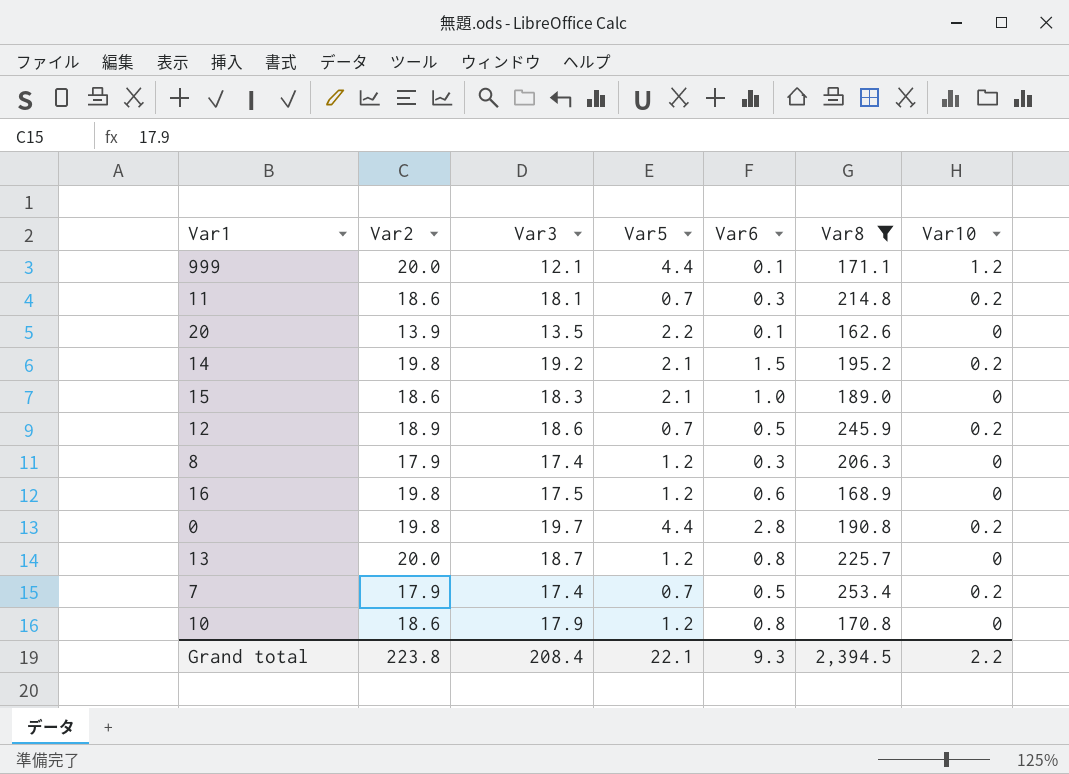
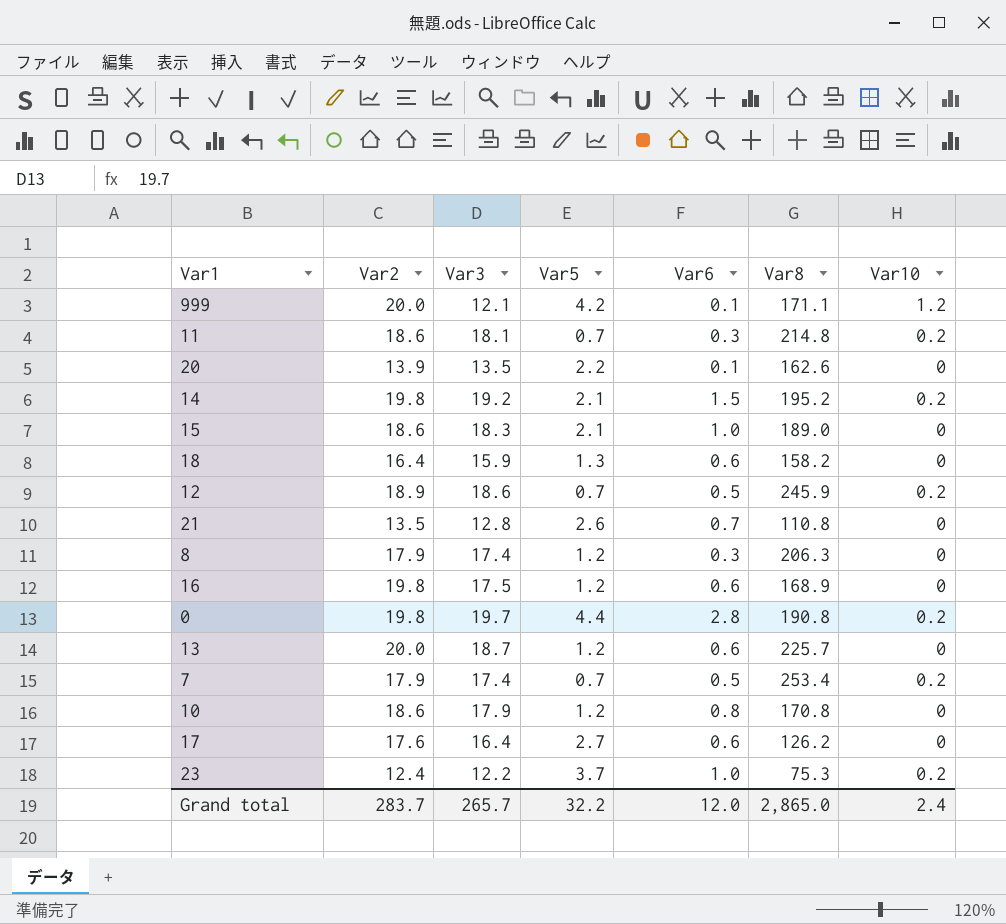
filter: Var8 >= 162.6 -> none
999 | Var5: 4.4 -> 4.2
13 | Var6: 0.8 -> 0.6
Grand total | Var2: 223.8 -> 283.7
Grand total | Var3: 208.4 -> 265.7
Grand total | Var5: 22.1 -> 32.2
Grand total | Var6: 9.3 -> 12.0
Grand total | Var8: 2,394.5 -> 2,865.0
Grand total | Var10: 2.2 -> 2.4

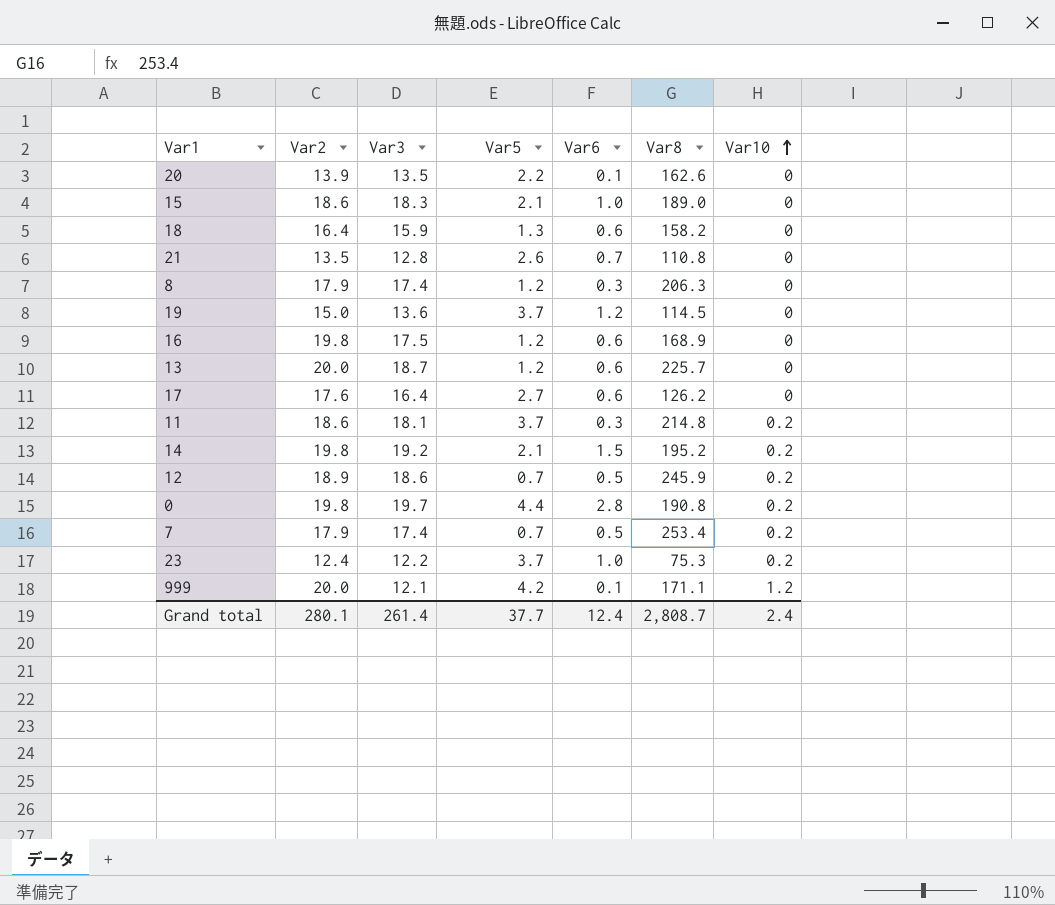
row order: none -> Var10 ascending
row 10: 18.6 | 17.9 | 1.2 | 0.8 | 170.8 | 0 -> none
row 19: none -> 15.0 | 13.6 | 3.7 | 1.2 | 114.5 | 0
11 | Var5: 0.7 -> 3.7
Grand total | Var2: 283.7 -> 280.1
Grand total | Var3: 265.7 -> 261.4
Grand total | Var5: 32.2 -> 37.7
Grand total | Var6: 12.0 -> 12.4
Grand total | Var8: 2,865.0 -> 2,808.7

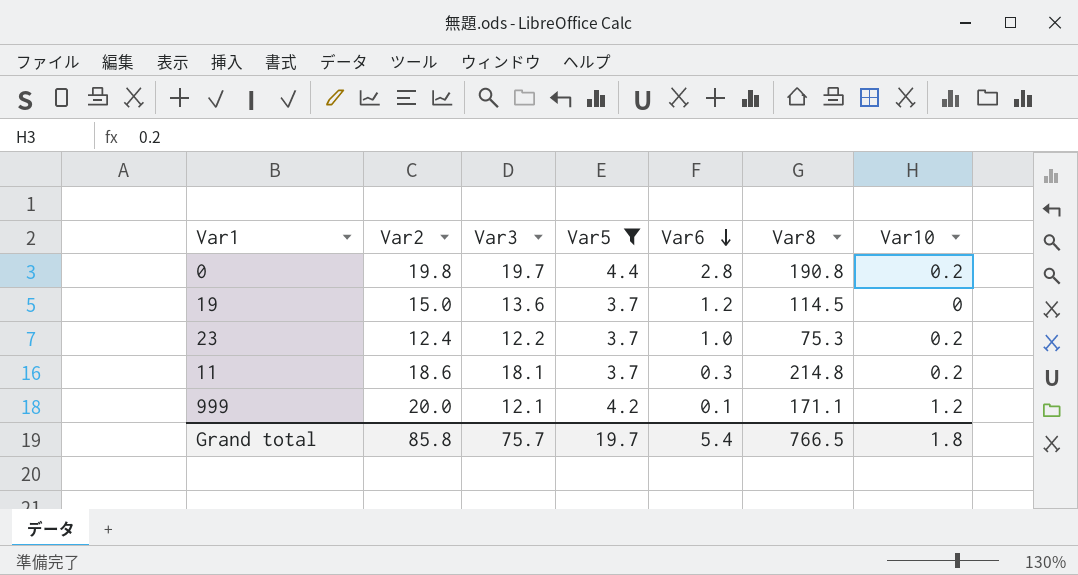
filter: none -> Var5 >= 3.7
row order: Var10 ascending -> Var6 descending
Grand total | Var2: 280.1 -> 85.8
Grand total | Var3: 261.4 -> 75.7
Grand total | Var5: 37.7 -> 19.7
Grand total | Var6: 12.4 -> 5.4
Grand total | Var8: 2,808.7 -> 766.5
Grand total | Var10: 2.4 -> 1.8

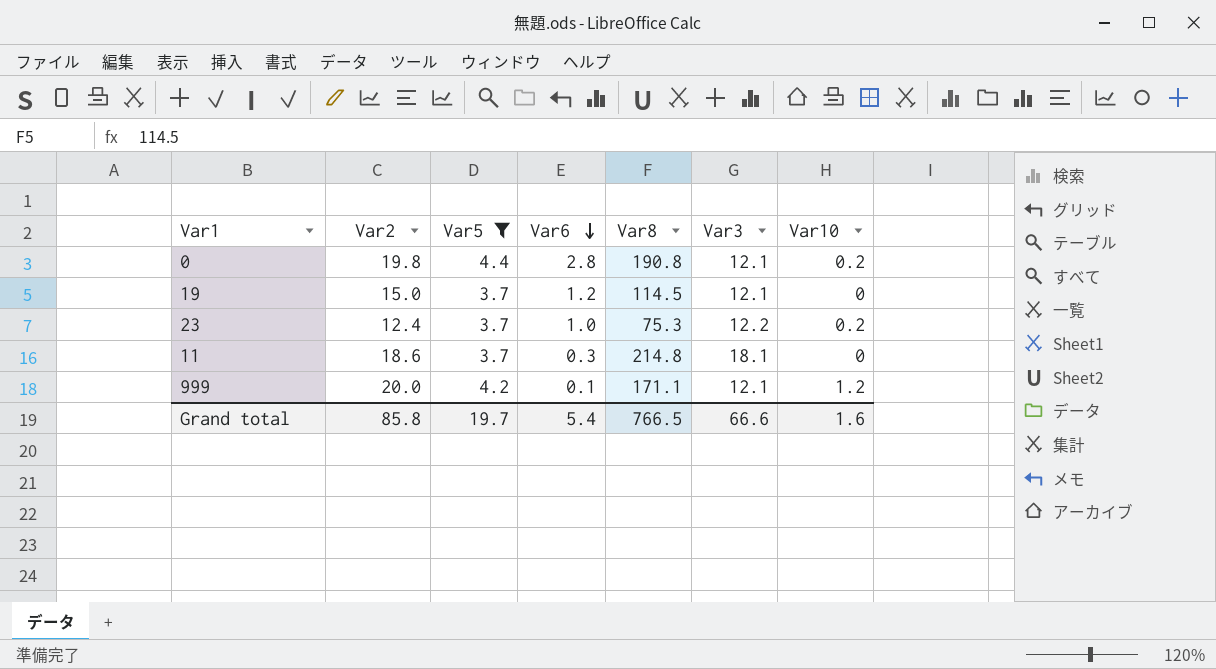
column Var3 | position: 3 -> 6
0 | Var3: 19.7 -> 12.1
19 | Var3: 13.6 -> 12.1
11 | Var10: 0.2 -> 0
Grand total | Var3: 75.7 -> 66.6
Grand total | Var10: 1.8 -> 1.6

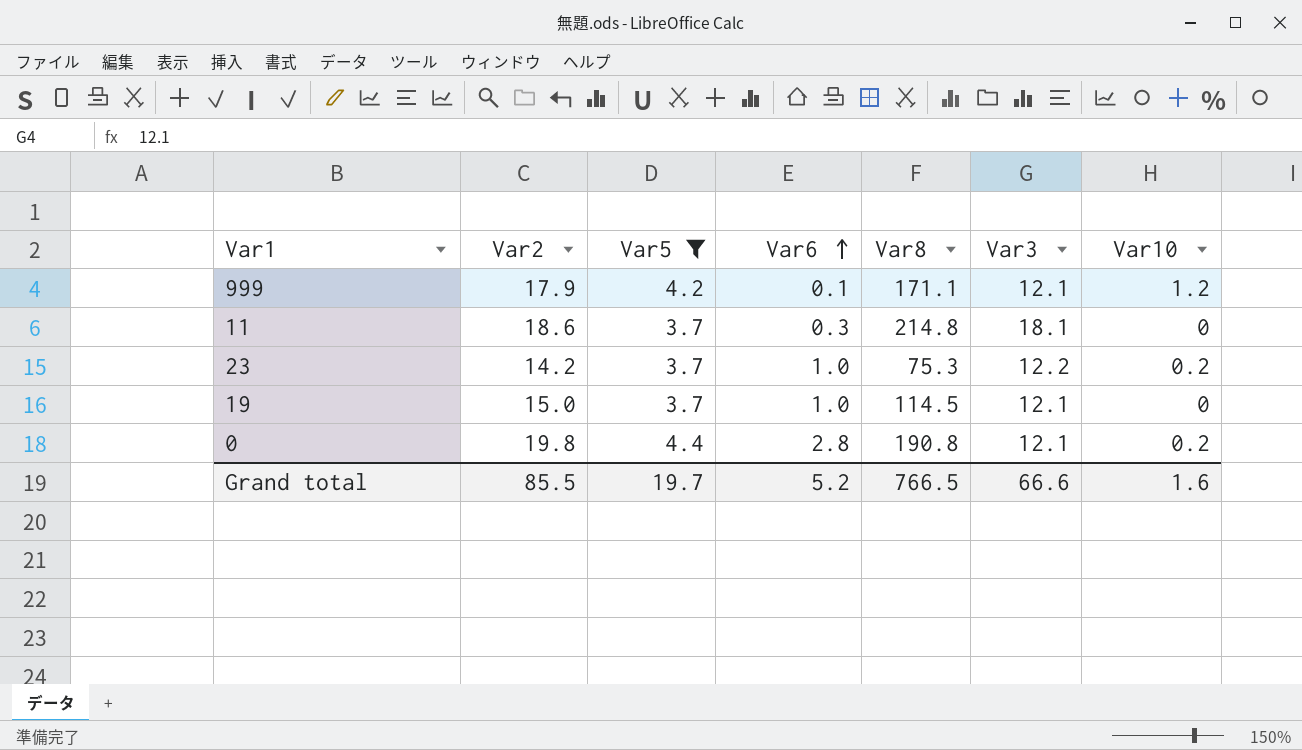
row order: Var6 descending -> Var6 ascending
999 | Var2: 20.0 -> 17.9
23 | Var2: 12.4 -> 14.2
19 | Var6: 1.2 -> 1.0
Grand total | Var2: 85.8 -> 85.5
Grand total | Var6: 5.4 -> 5.2

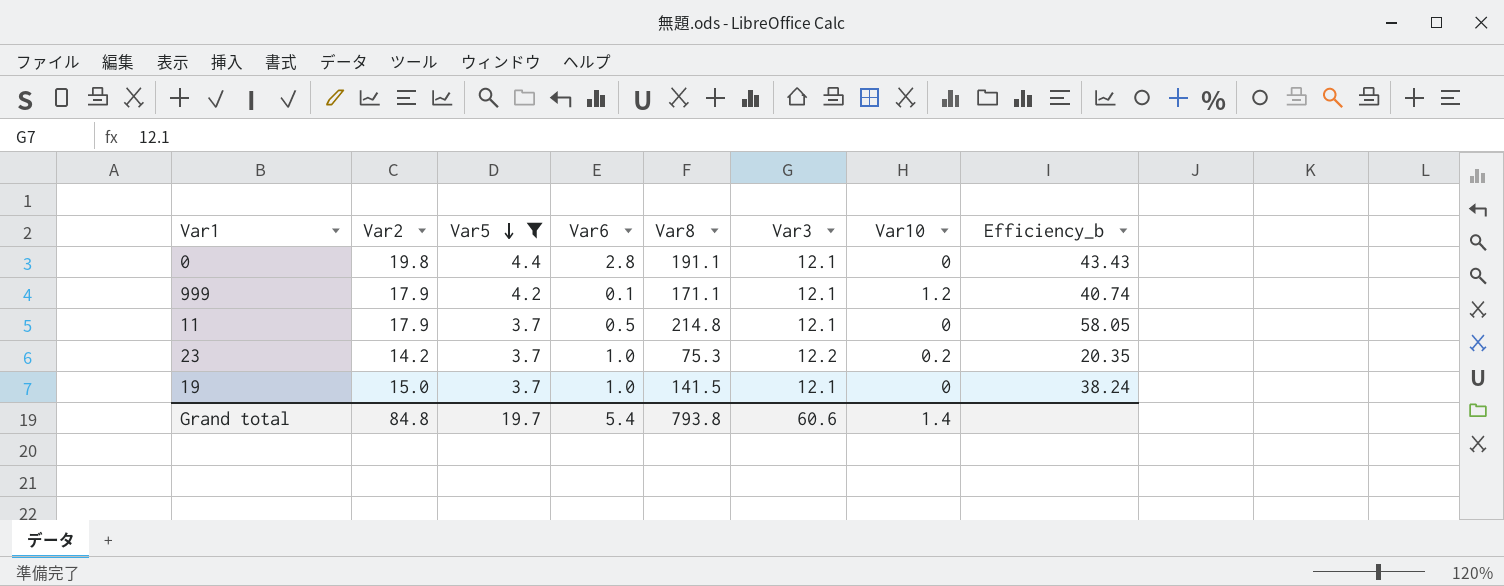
row order: Var6 ascending -> Var5 descending
column Efficiency_b | formula: none -> [Var8] / [Var5]
0 | Var8: 190.8 -> 191.1
0 | Var10: 0.2 -> 0
11 | Var2: 18.6 -> 17.9
11 | Var6: 0.3 -> 0.5
11 | Var3: 18.1 -> 12.1
19 | Var8: 114.5 -> 141.5
Grand total | Var2: 85.5 -> 84.8
Grand total | Var6: 5.2 -> 5.4
Grand total | Var8: 766.5 -> 793.8
Grand total | Var3: 66.6 -> 60.6
Grand total | Var10: 1.6 -> 1.4

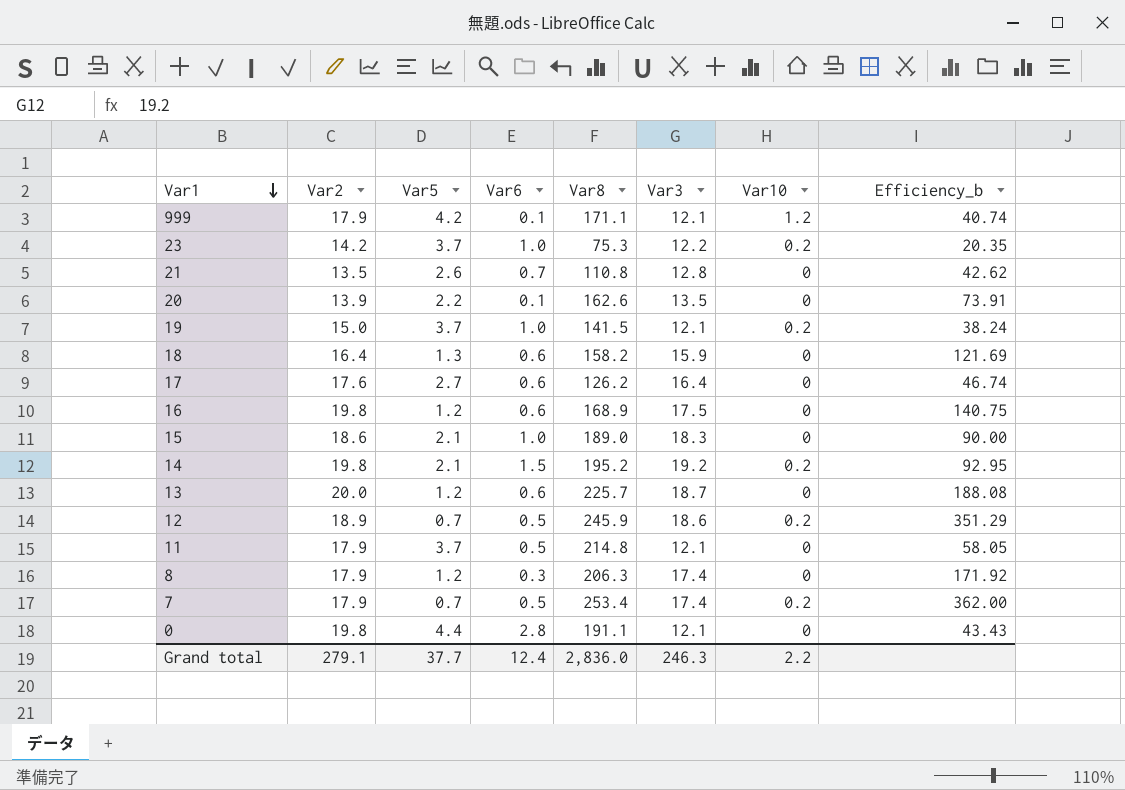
filter: Var5 >= 3.7 -> none
row order: Var5 descending -> Var1 descending
19 | Var10: 0 -> 0.2
Grand total | Var2: 84.8 -> 279.1
Grand total | Var5: 19.7 -> 37.7
Grand total | Var6: 5.4 -> 12.4
Grand total | Var8: 793.8 -> 2,836.0
Grand total | Var3: 60.6 -> 246.3
Grand total | Var10: 1.4 -> 2.2

